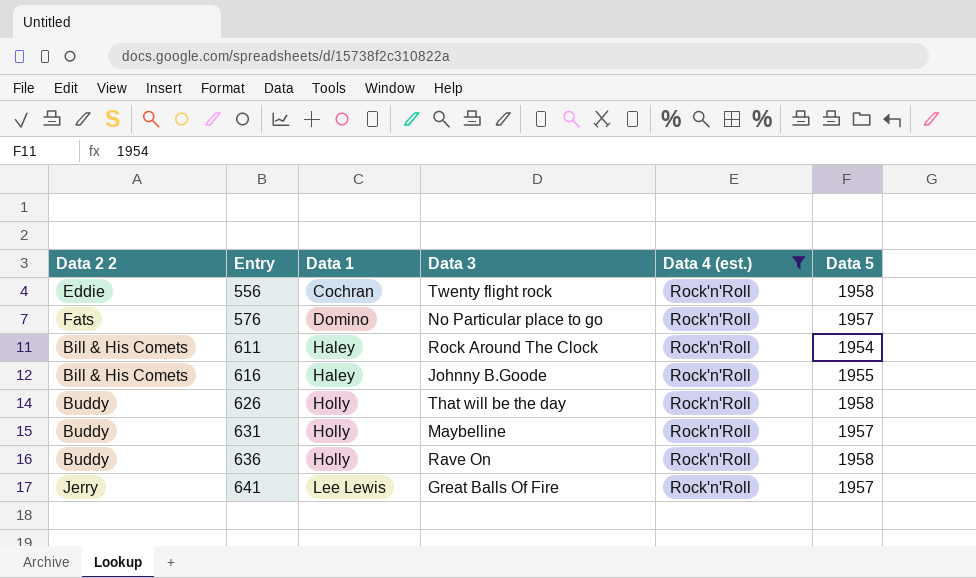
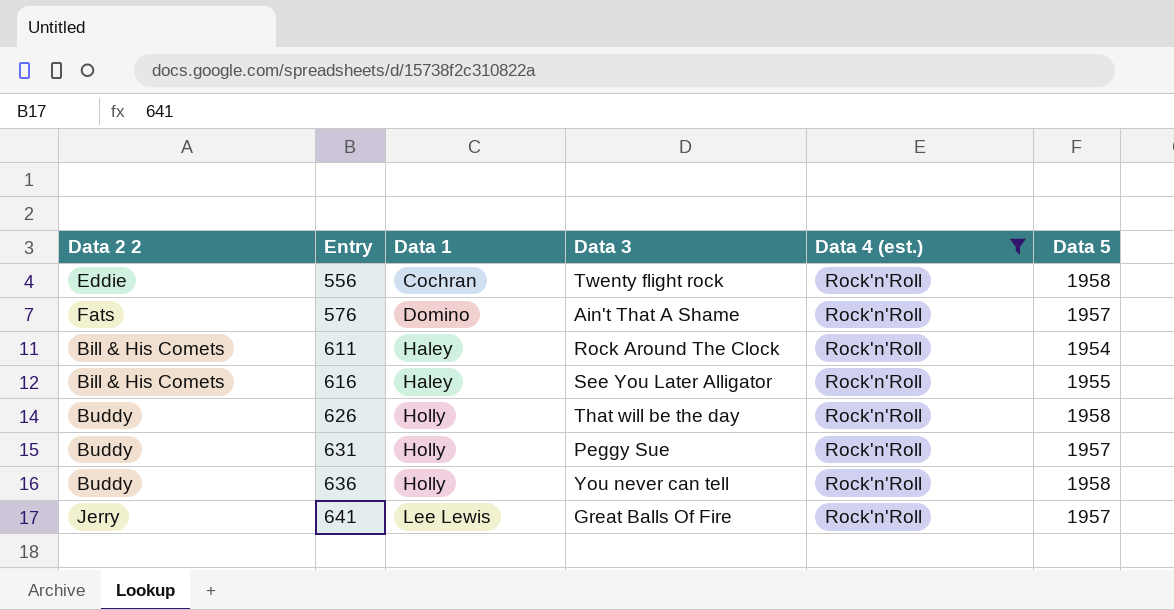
576 | Data 3: No Particular place to go -> Ain't That A Shame
616 | Data 3: Johnny B.Goode -> See You Later Alligator
631 | Data 3: Maybelline -> Peggy Sue
636 | Data 3: Rave On -> You never can tell

